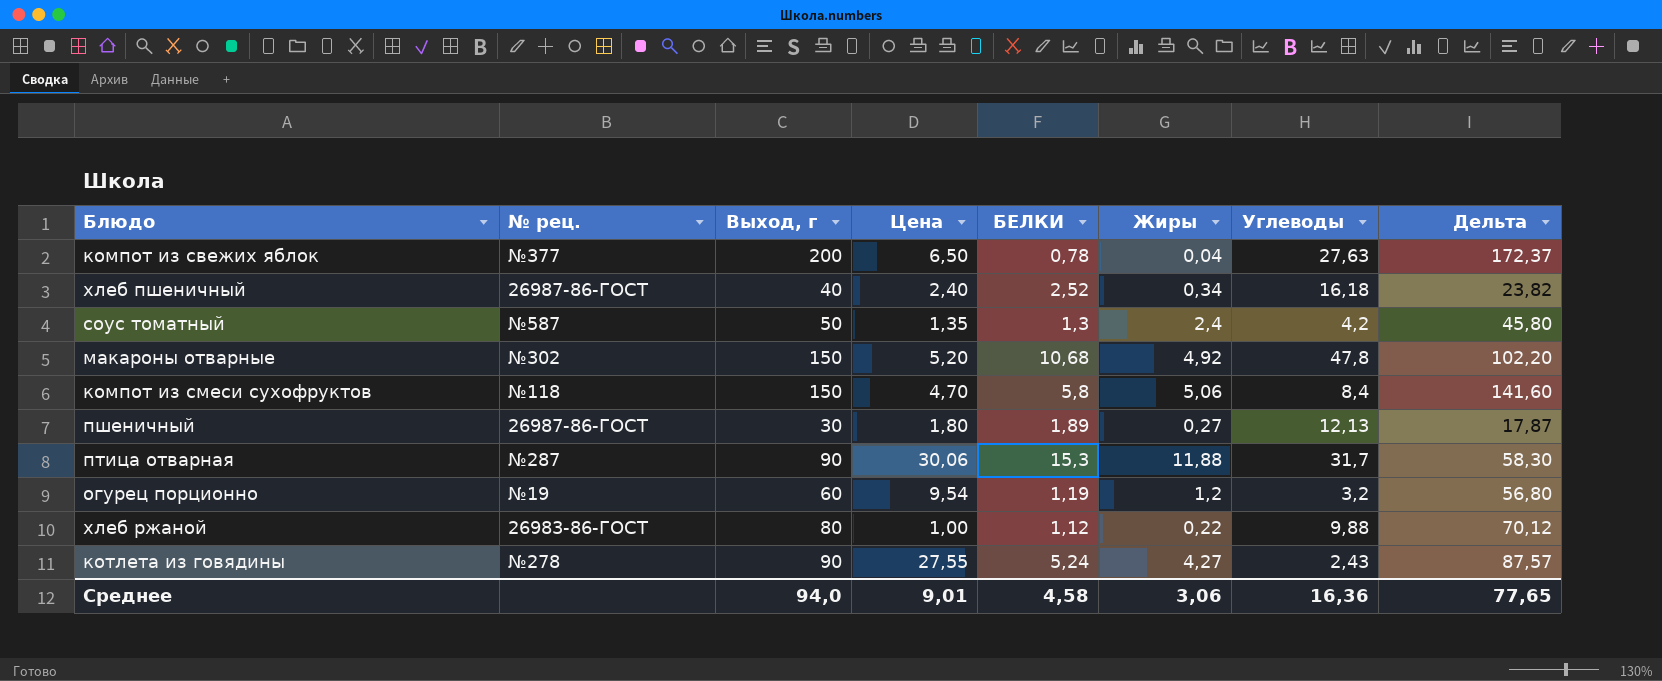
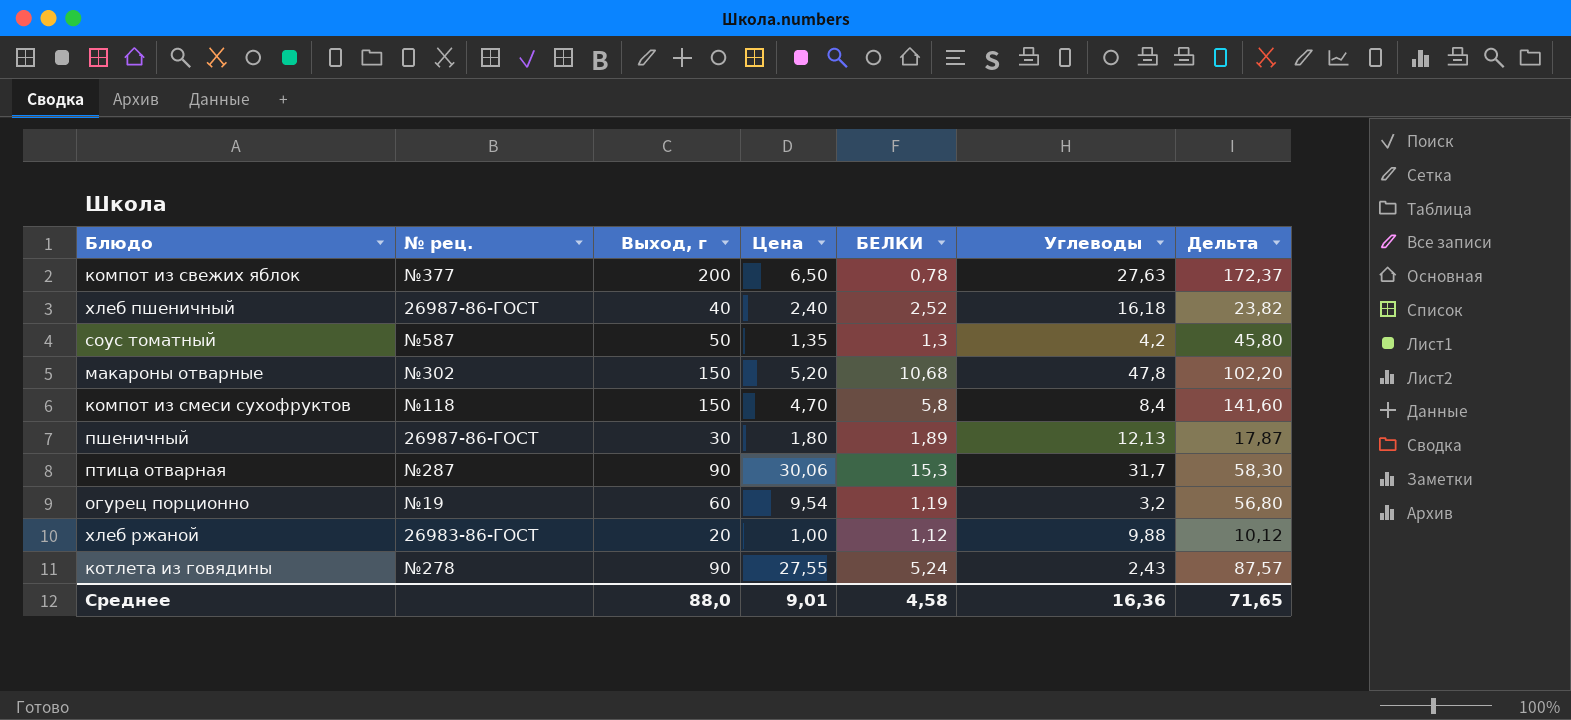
column Жиры | position: 6 -> none
хлеб ржаной | Выход, г: 80 -> 20
хлеб ржаной | Дельта: 70,12 -> 10,12
Среднее | Выход, г: 94,0 -> 88,0
Среднее | Дельта: 77,65 -> 71,65

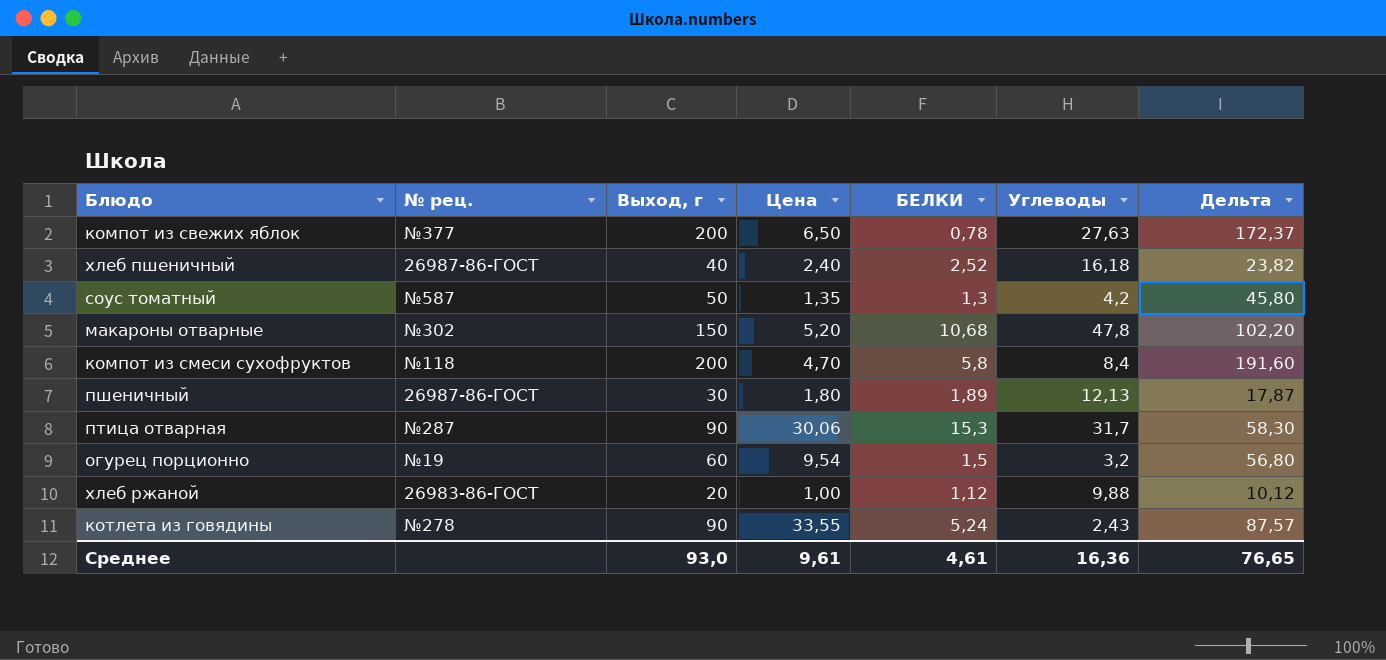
компот из смеси сухофруктов | Выход, г: 150 -> 200
компот из смеси сухофруктов | Дельта: 141,60 -> 191,60
огурец порционно | БЕЛКИ: 1,19 -> 1,5
котлета из говядины | Цена: 27,55 -> 33,55
Среднее | Выход, г: 88,0 -> 93,0
Среднее | Цена: 9,01 -> 9,61
Среднее | БЕЛКИ: 4,58 -> 4,61
Среднее | Дельта: 71,65 -> 76,65

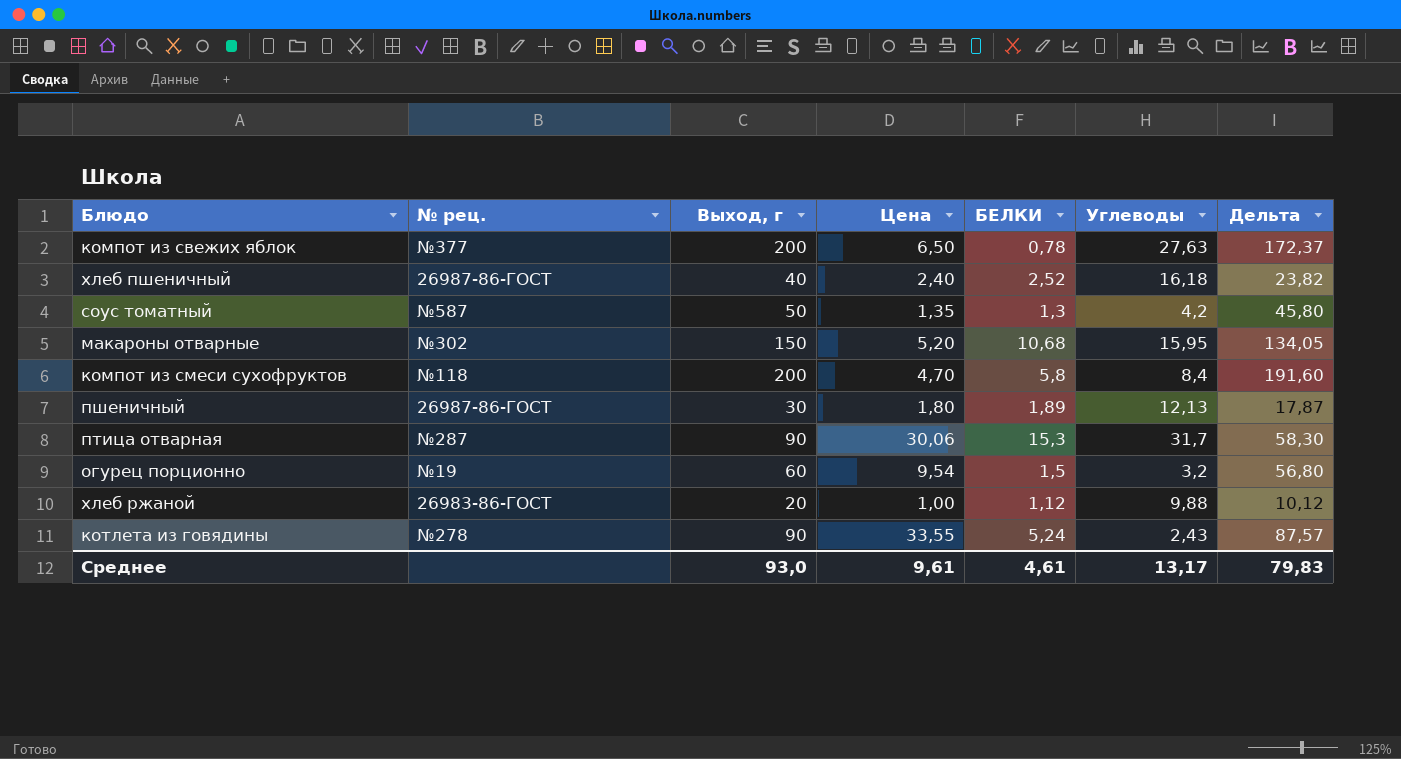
макароны отварные | Углеводы: 47,8 -> 15,95
макароны отварные | Дельта: 102,20 -> 134,05
Среднее | Углеводы: 16,36 -> 13,17
Среднее | Дельта: 76,65 -> 79,83

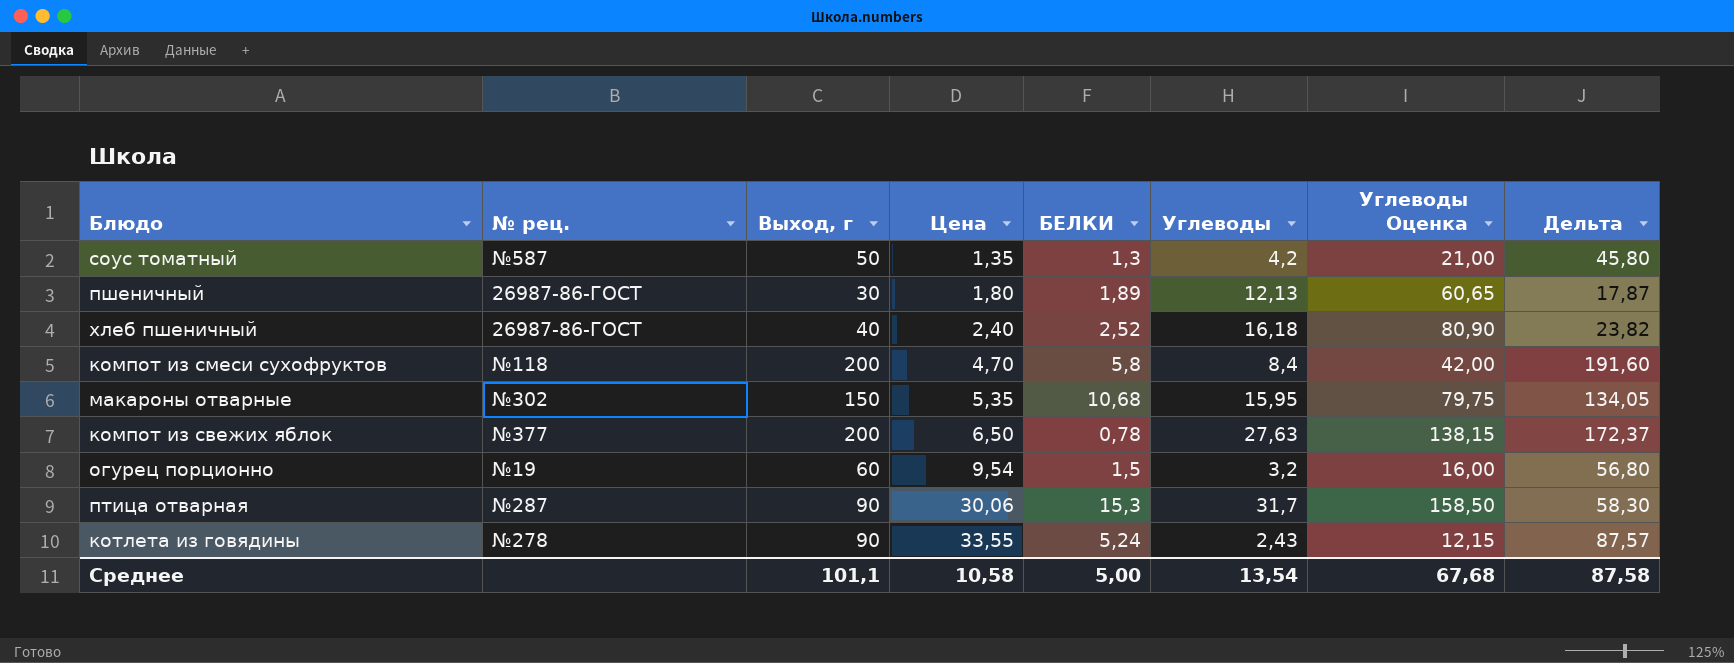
row order: none -> Цена ascending
column Углеводы Оценка | formula: none -> [Углеводы] * 5
row хлеб ржаной: 26983-86-ГОСТ | 20 | 1,00 | 1,12 | 9,88 | 10,12 -> none
макароны отварные | Цена: 5,20 -> 5,35
Среднее | Выход, г: 93,0 -> 101,1
Среднее | Цена: 9,61 -> 10,58
Среднее | БЕЛКИ: 4,61 -> 5,00
Среднее | Углеводы: 13,17 -> 13,54
Среднее | Дельта: 79,83 -> 87,58

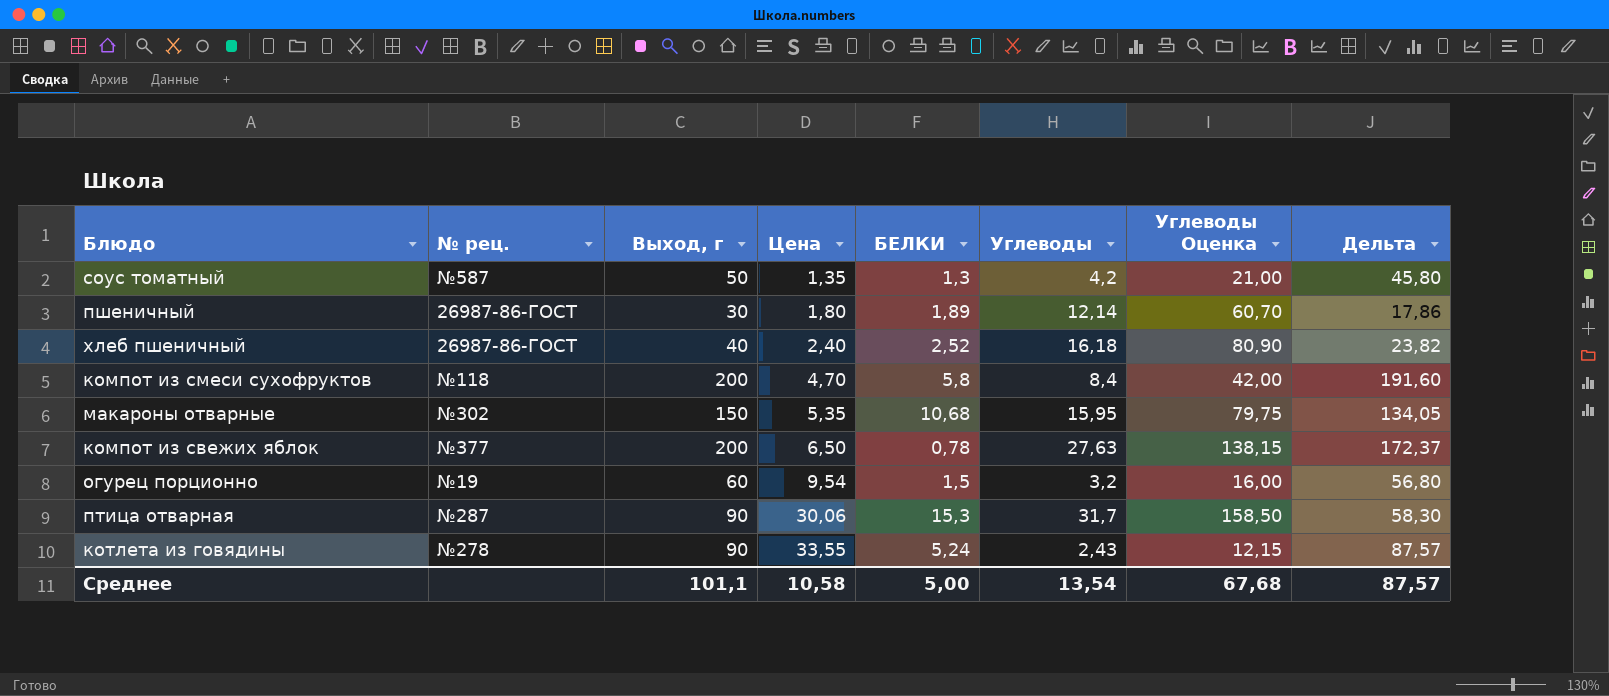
пшеничный | Углеводы: 12,13 -> 12,14
пшеничный | Углеводы Оценка: 60,65 -> 60,70
пшеничный | Дельта: 17,87 -> 17,86
Среднее | Дельта: 87,58 -> 87,57

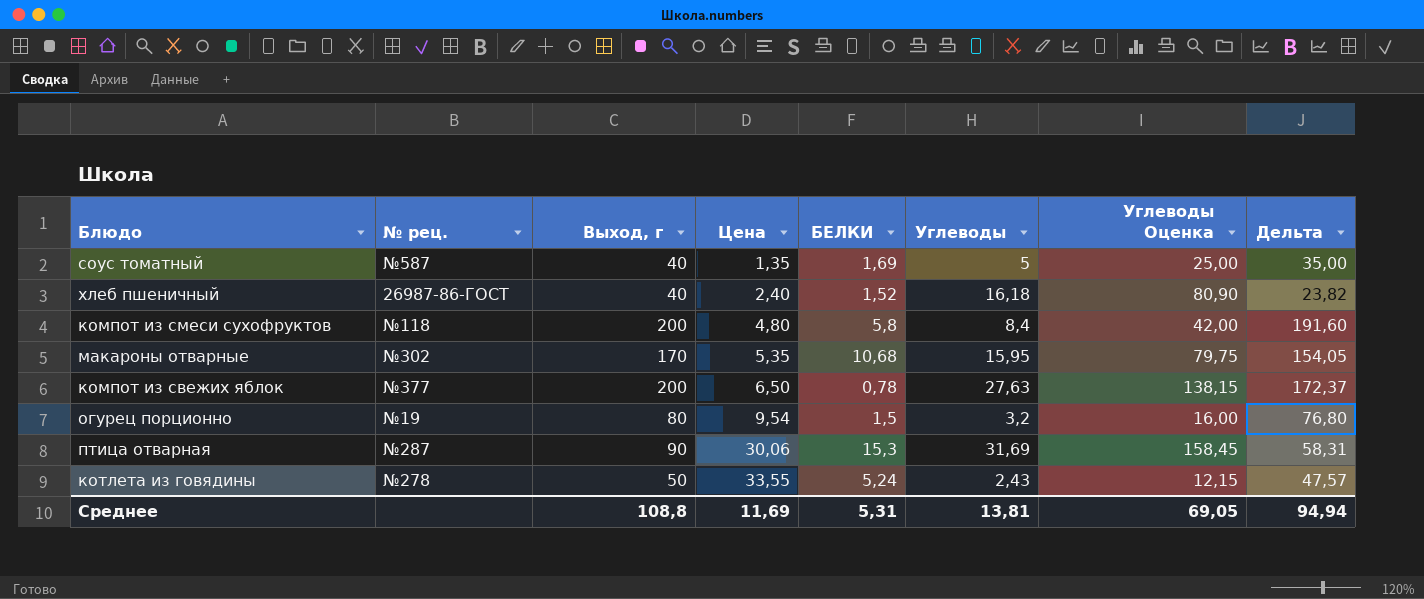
row пшеничный: 26987-86-ГОСТ | 30 | 1,80 | 1,89 | 12,14 | 60,70 | 17,86 -> none
соус томатный | Выход, г: 50 -> 40
соус томатный | БЕЛКИ: 1,3 -> 1,69
соус томатный | Углеводы: 4,2 -> 5
соус томатный | Углеводы Оценка: 21,00 -> 25,00
соус томатный | Дельта: 45,80 -> 35,00
хлеб пшеничный | БЕЛКИ: 2,52 -> 1,52
компот из смеси сухофруктов | Цена: 4,70 -> 4,80
макароны отварные | Выход, г: 150 -> 170
макароны отварные | Дельта: 134,05 -> 154,05
огурец порционно | Выход, г: 60 -> 80
огурец порционно | Дельта: 56,80 -> 76,80
птица отварная | Углеводы: 31,7 -> 31,69
птица отварная | Углеводы Оценка: 158,50 -> 158,45
птица отварная | Дельта: 58,30 -> 58,31
котлета из говядины | Выход, г: 90 -> 50
котлета из говядины | Дельта: 87,57 -> 47,57
Среднее | Выход, г: 101,1 -> 108,8
Среднее | Цена: 10,58 -> 11,69
Среднее | БЕЛКИ: 5,00 -> 5,31
Среднее | Углеводы: 13,54 -> 13,81
Среднее | Углеводы Оценка: 67,68 -> 69,05
Среднее | Дельта: 87,57 -> 94,94

